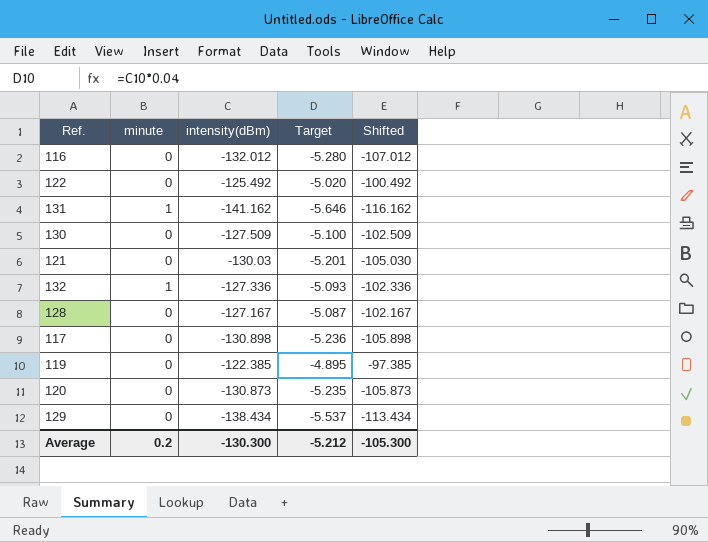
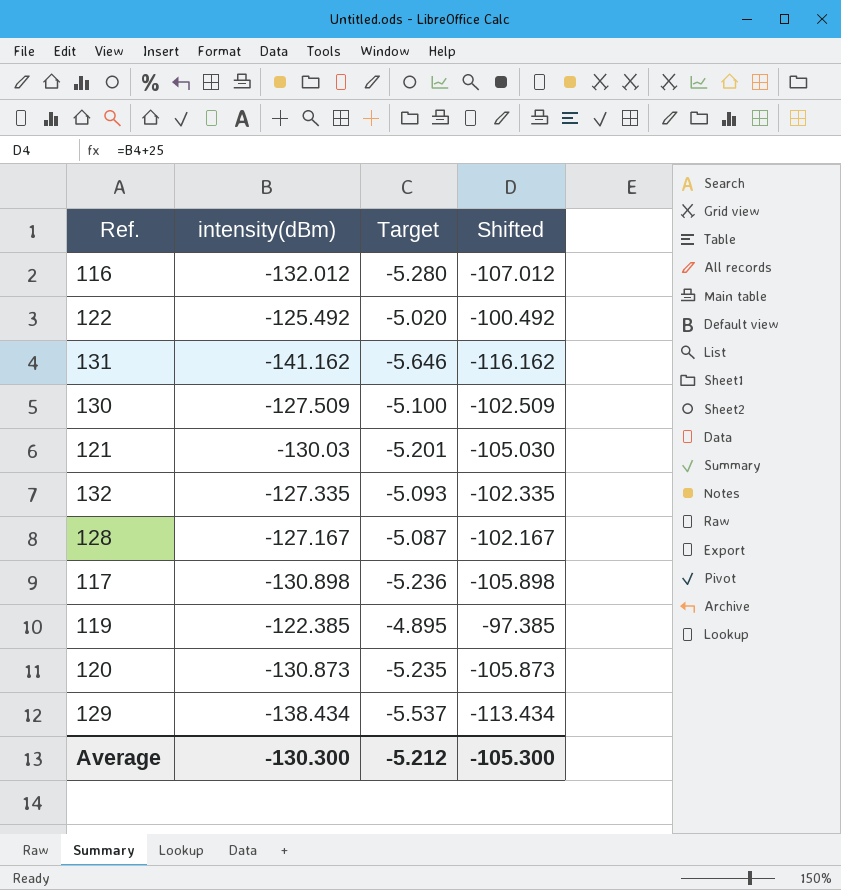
column minute | position: 2 -> none
132 | intensity(dBm): -127.336 -> -127.335
132 | Shifted: -102.336 -> -102.335

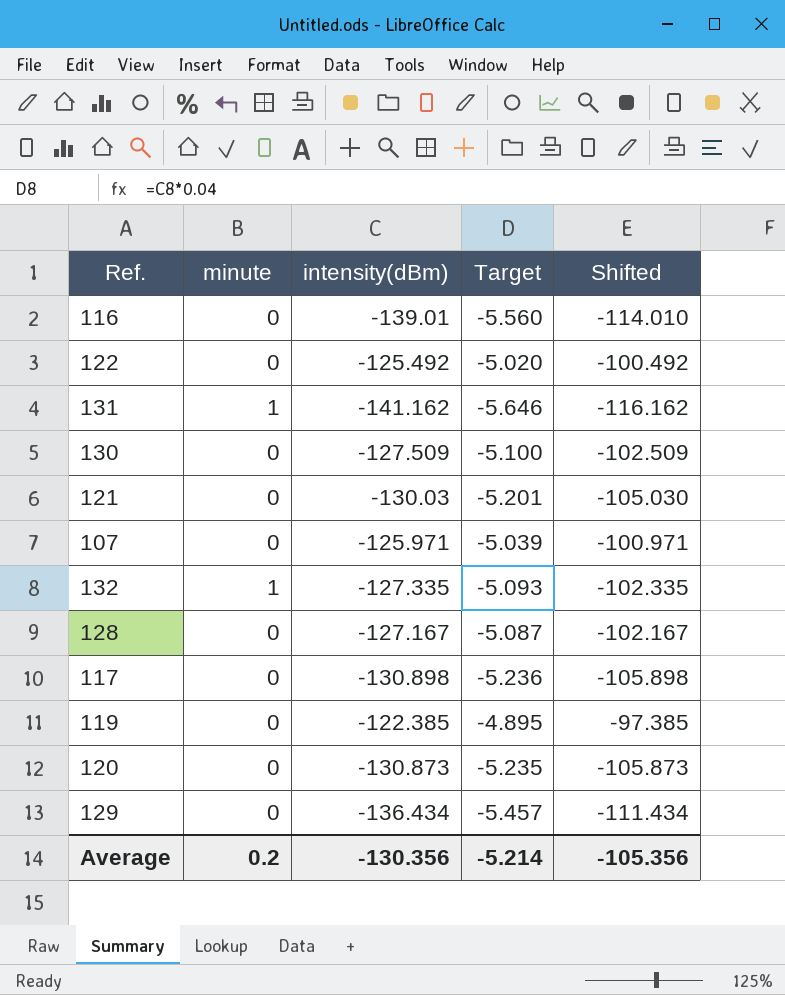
column minute | position: none -> 2
116 | intensity(dBm): -132.012 -> -139.01
116 | Target: -5.280 -> -5.560
116 | Shifted: -107.012 -> -114.010
row 107: none -> 0 | -125.971 | -5.039 | -100.971
129 | intensity(dBm): -138.434 -> -136.434
129 | Target: -5.537 -> -5.457
129 | Shifted: -113.434 -> -111.434
Average | intensity(dBm): -130.300 -> -130.356
Average | Target: -5.212 -> -5.214
Average | Shifted: -105.300 -> -105.356

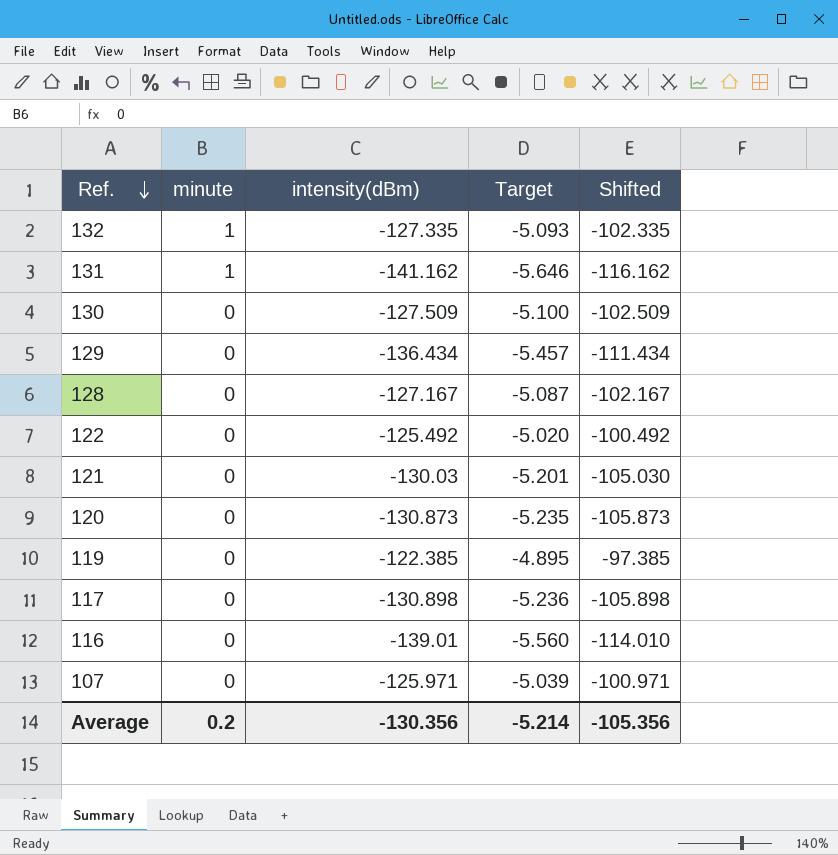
row order: none -> Ref. descending

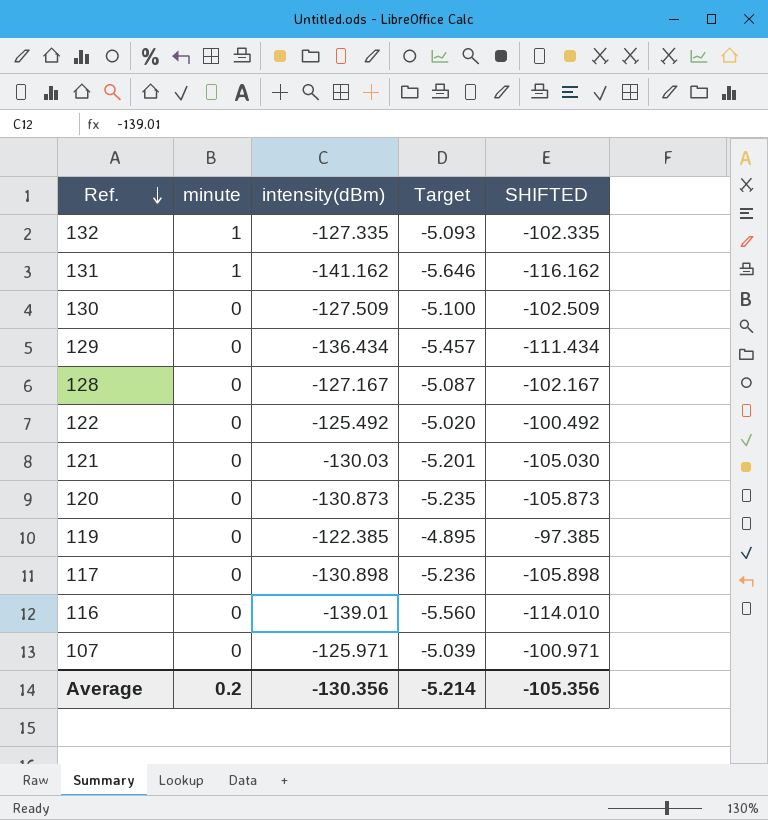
column name: Shifted -> SHIFTED

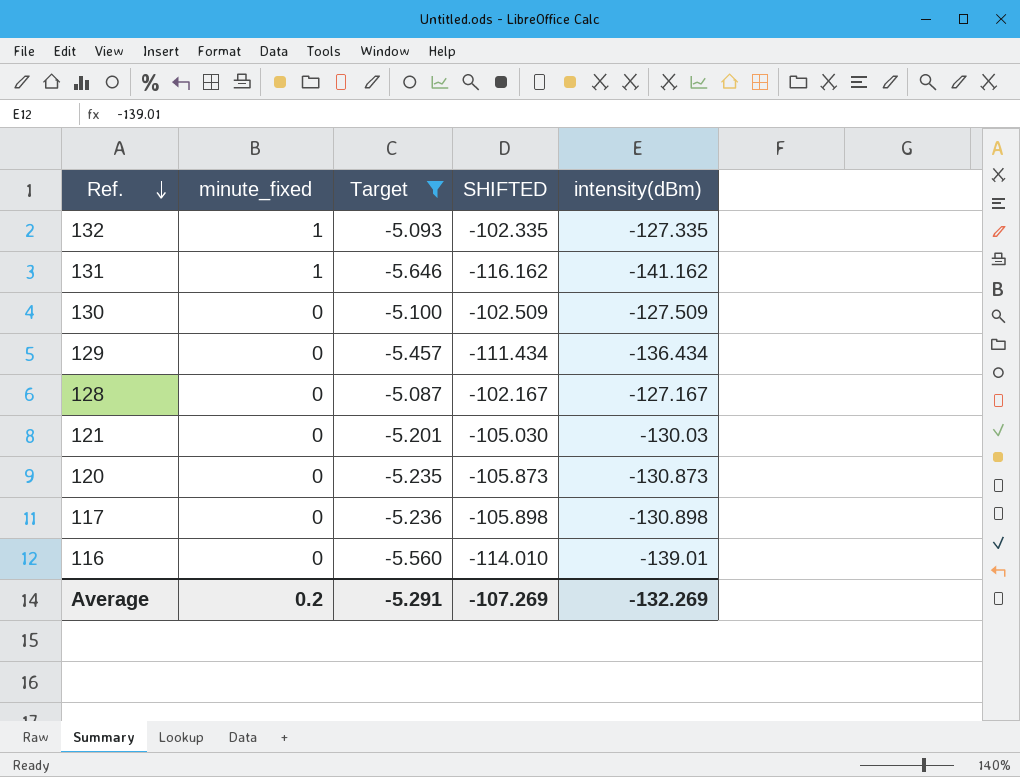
filter: none -> Target <= -5.087
column name: minute -> minute_fixed
column intensity(dBm) | position: 3 -> 5
Average | Target: -5.214 -> -5.291
Average | SHIFTED: -105.356 -> -107.269
Average | intensity(dBm): -130.356 -> -132.269

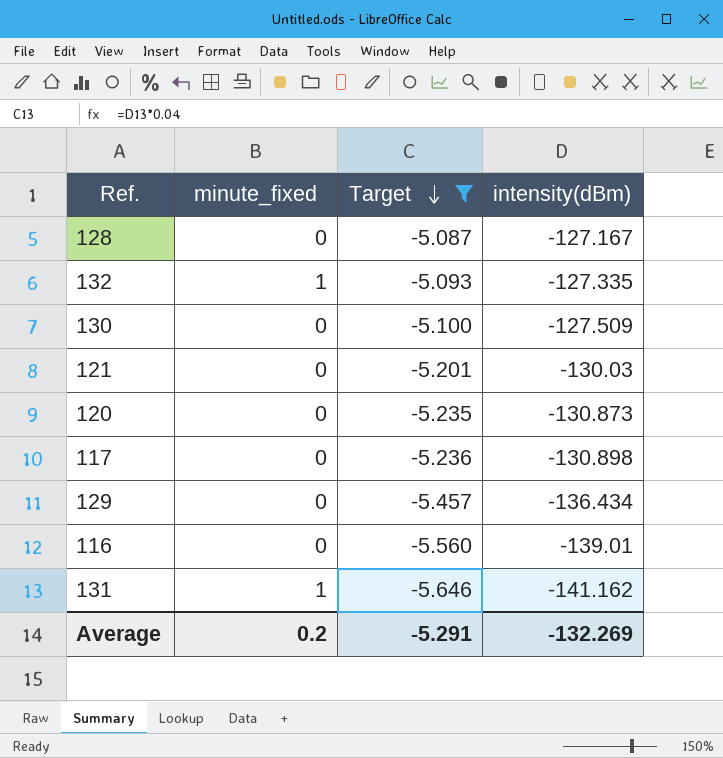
row order: Ref. descending -> Target descending
column SHIFTED | formula: [intensity(dBm)] + 25 -> none

